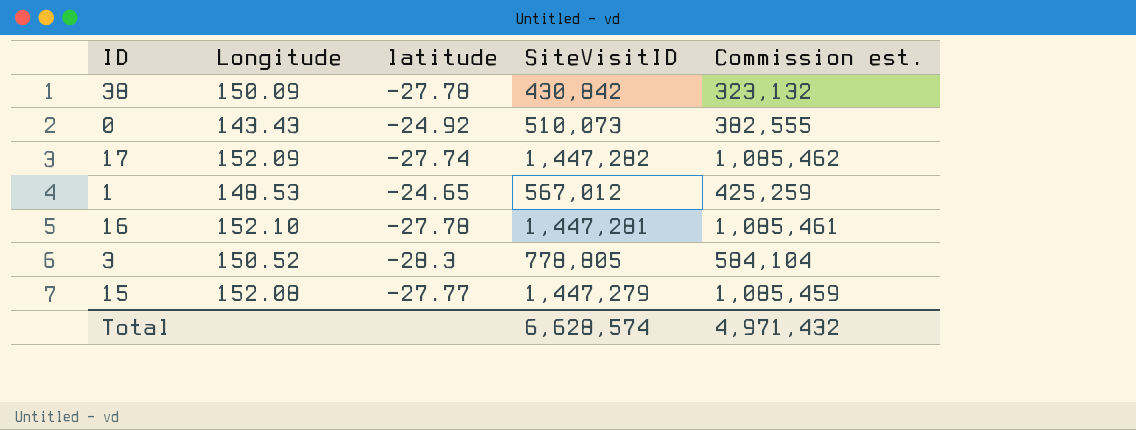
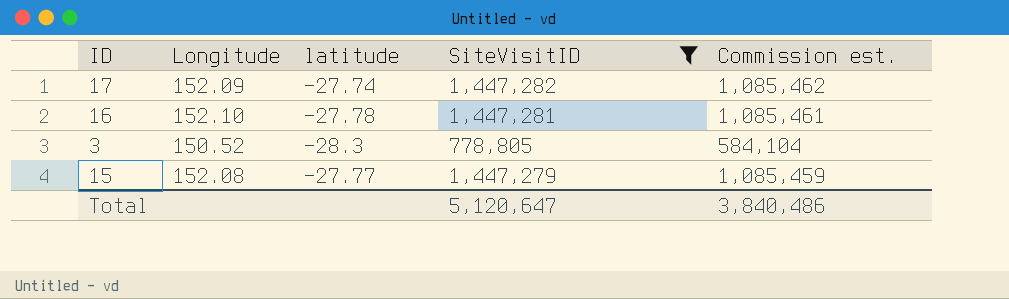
filter: none -> SiteVisitID >= 778,805
Total | SiteVisitID: 6,628,574 -> 5,120,647
Total | Commission est.: 4,971,432 -> 3,840,486

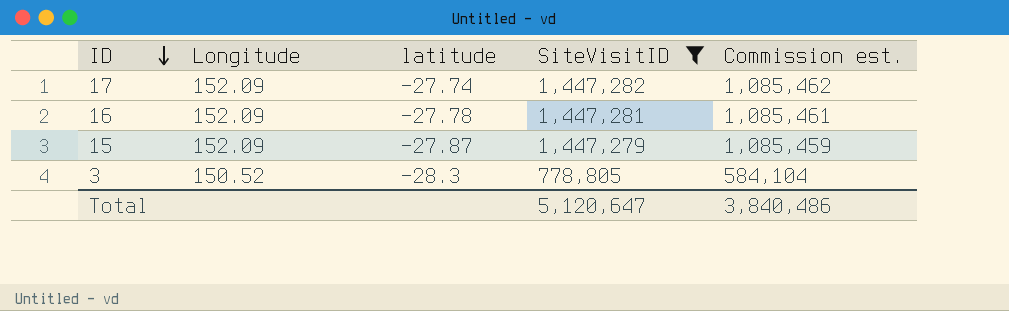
row order: none -> ID descending
16 | Longitude: 152.10 -> 152.09
15 | Longitude: 152.08 -> 152.09
15 | latitude: -27.77 -> -27.87

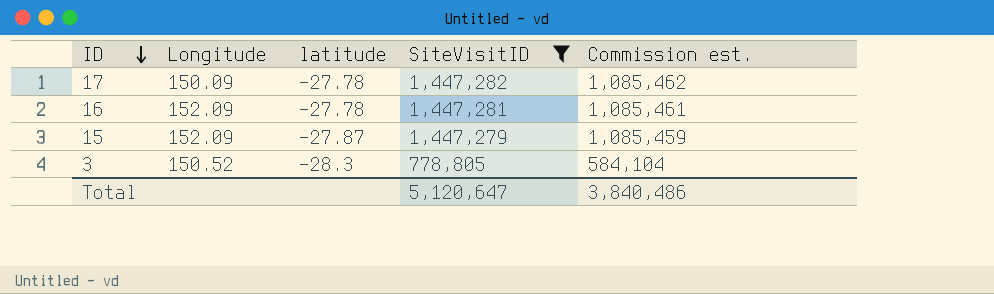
17 | Longitude: 152.09 -> 150.09
17 | latitude: -27.74 -> -27.78

